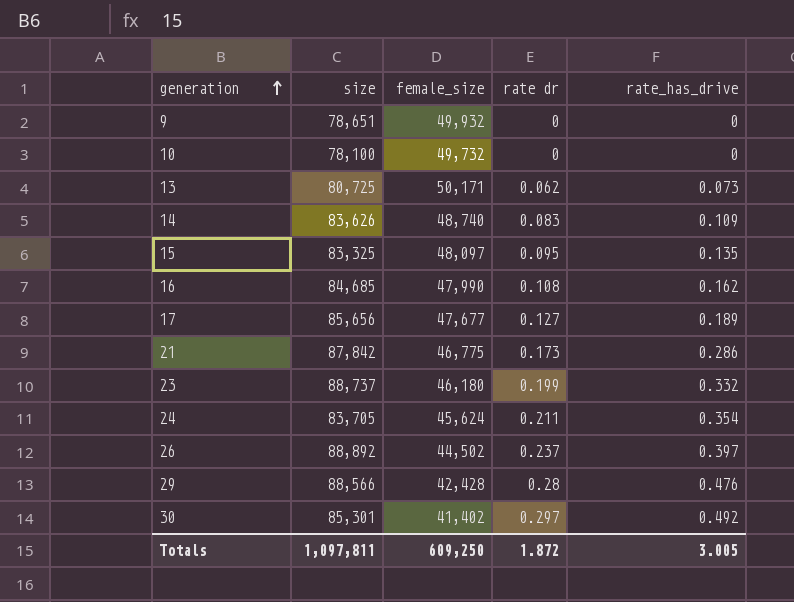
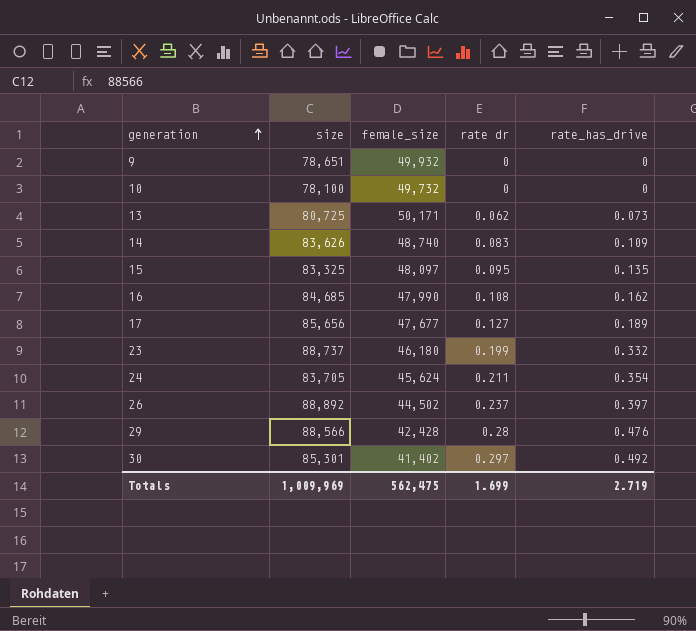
row 21: 87,842 | 46,775 | 0.173 | 0.286 -> none
Totals | size: 1,097,811 -> 1,009,969
Totals | female_size: 609,250 -> 562,475
Totals | rate dr: 1.872 -> 1.699
Totals | rate_has_drive: 3.005 -> 2.719

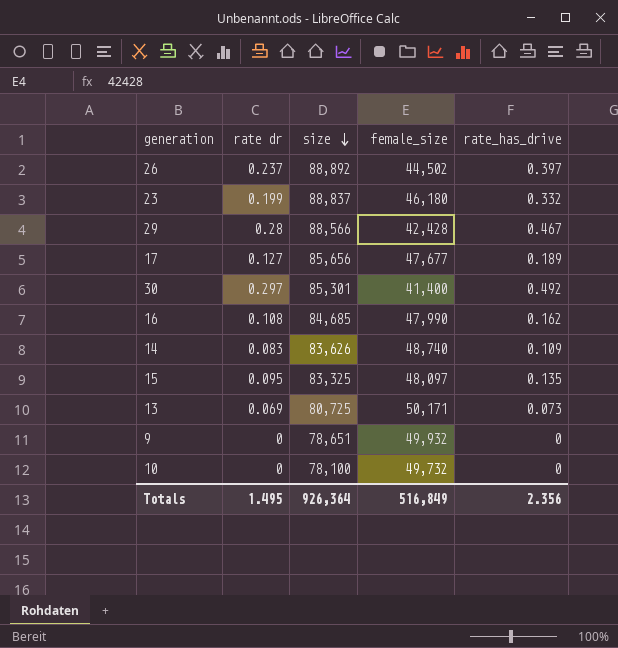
row order: generation ascending -> size descending
column rate dr | position: 4 -> 2
row 24: 83,705 | 45,624 | 0.211 | 0.354 -> none
23 | size: 88,737 -> 88,837
29 | rate_has_drive: 0.476 -> 0.467
30 | female_size: 41,402 -> 41,400
13 | rate dr: 0.062 -> 0.069
Totals | rate dr: 1.699 -> 1.495
Totals | size: 1,009,969 -> 926,364
Totals | female_size: 562,475 -> 516,849
Totals | rate_has_drive: 2.719 -> 2.356

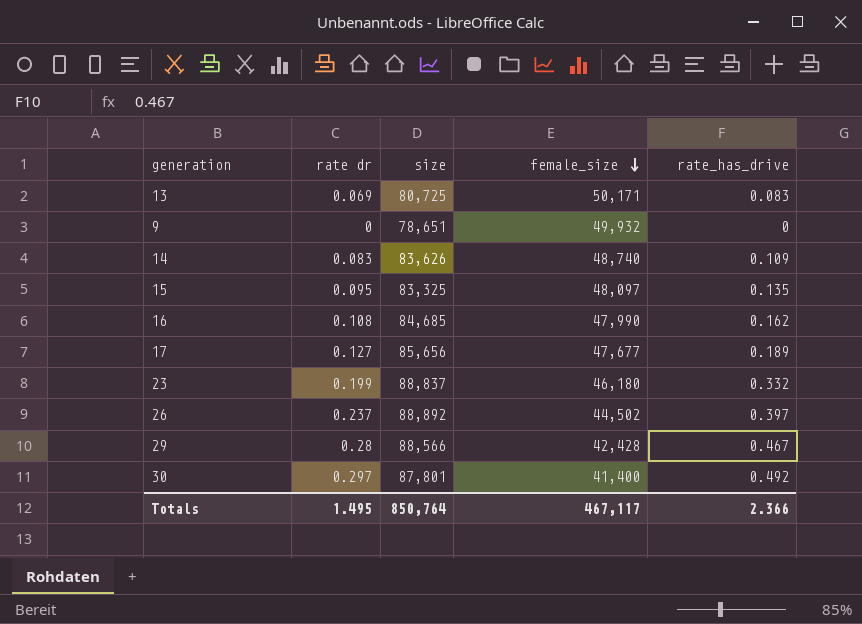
row order: size descending -> female_size descending
row 10: 0 | 78,100 | 49,732 | 0 -> none
13 | rate_has_drive: 0.073 -> 0.083
30 | size: 85,301 -> 87,801
Totals | size: 926,364 -> 850,764
Totals | female_size: 516,849 -> 467,117
Totals | rate_has_drive: 2.356 -> 2.366

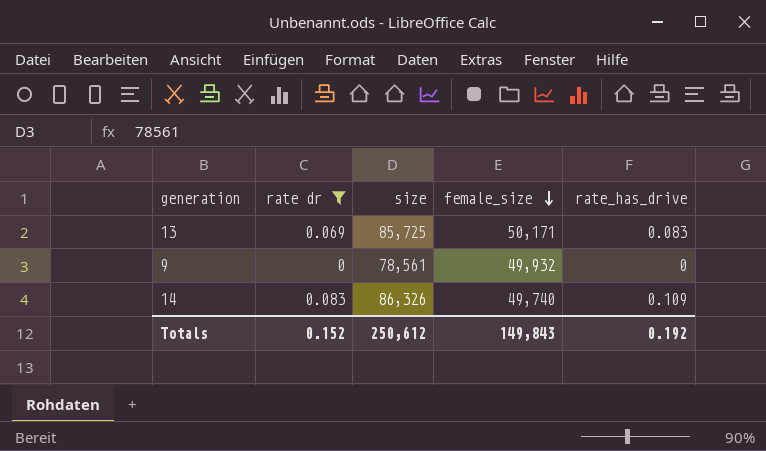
filter: none -> rate dr <= 0.083
13 | size: 80,725 -> 85,725
9 | size: 78,651 -> 78,561
14 | size: 83,626 -> 86,326
14 | female_size: 48,740 -> 49,740
Totals | rate dr: 1.495 -> 0.152
Totals | size: 850,764 -> 250,612
Totals | female_size: 467,117 -> 149,843
Totals | rate_has_drive: 2.366 -> 0.192

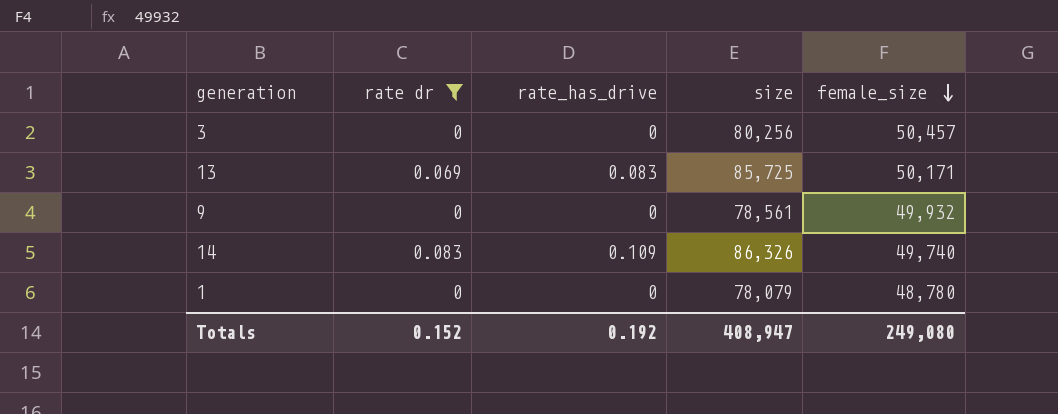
column rate_has_drive | position: 5 -> 3
row 3: none -> 0 | 0 | 80,256 | 50,457
row 1: none -> 0 | 0 | 78,079 | 48,780
Totals | size: 250,612 -> 408,947
Totals | female_size: 149,843 -> 249,080

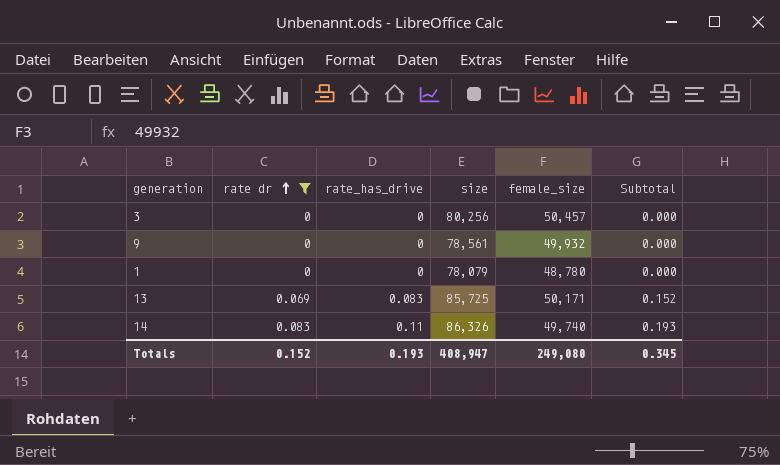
row order: female_size descending -> rate dr ascending
column Subtotal | formula: none -> [rate dr] + [rate_has_drive]
14 | rate_has_drive: 0.109 -> 0.11
Totals | rate_has_drive: 0.192 -> 0.193

